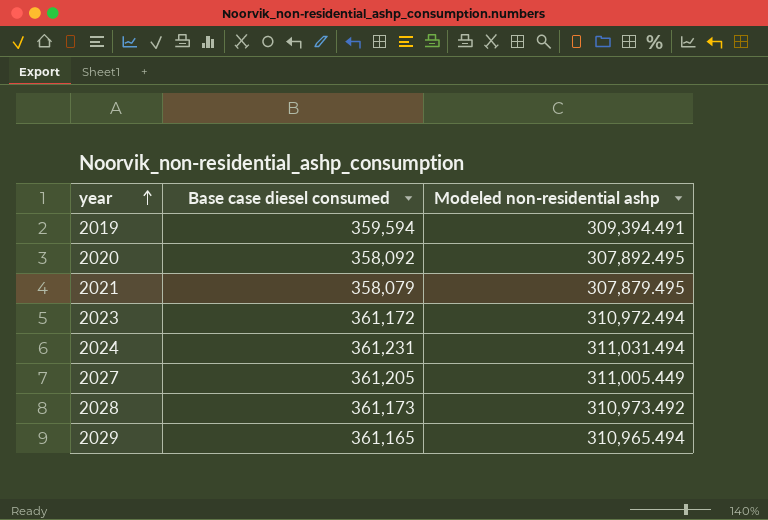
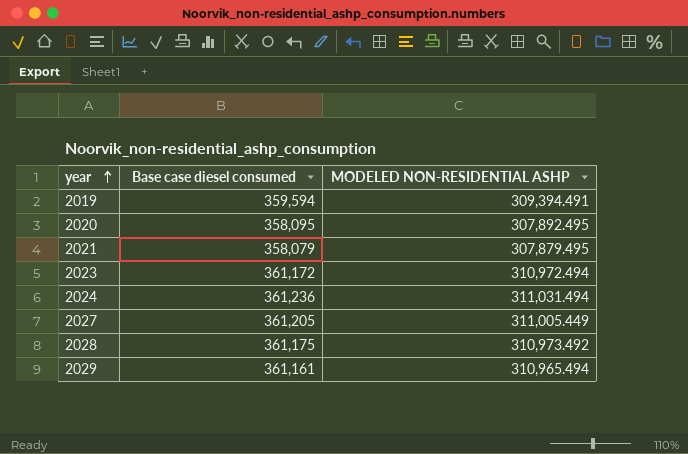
column name: Modeled non-residential ashp -> MODELED NON-RESIDENTIAL ASHP
2020 | Base case diesel consumed: 358,092 -> 358,095
2024 | Base case diesel consumed: 361,231 -> 361,236
2028 | Base case diesel consumed: 361,173 -> 361,175
2029 | Base case diesel consumed: 361,165 -> 361,161

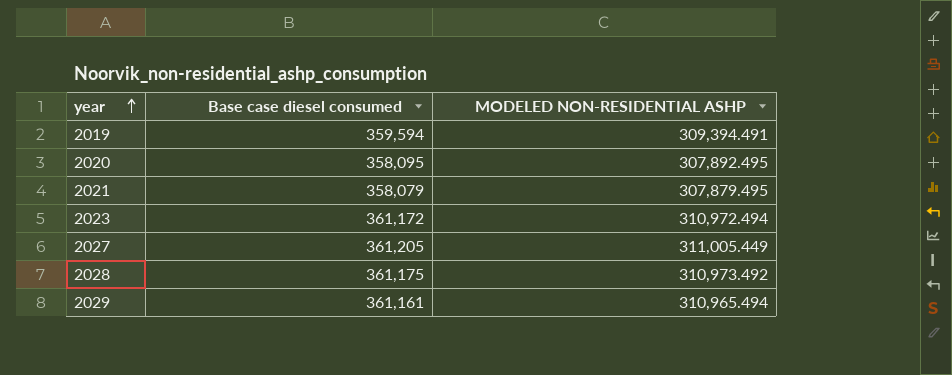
row 2024: 361,236 | 311,031.494 -> none

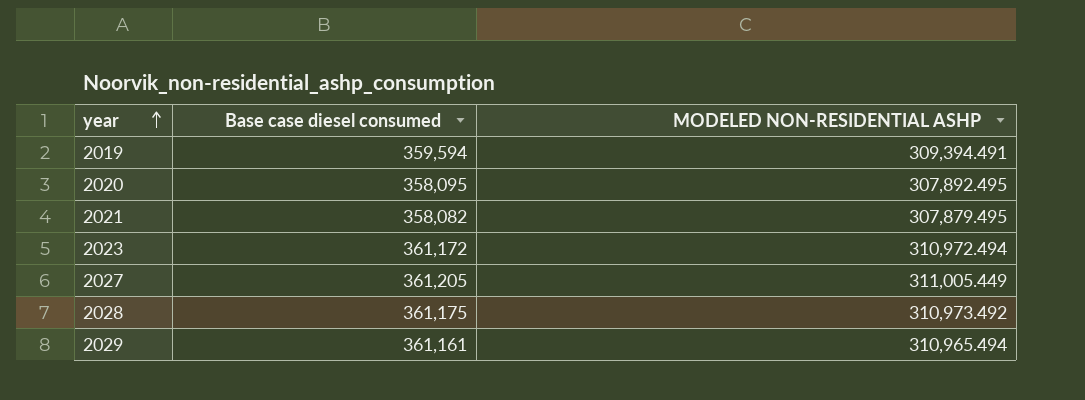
2021 | Base case diesel consumed: 358,079 -> 358,082

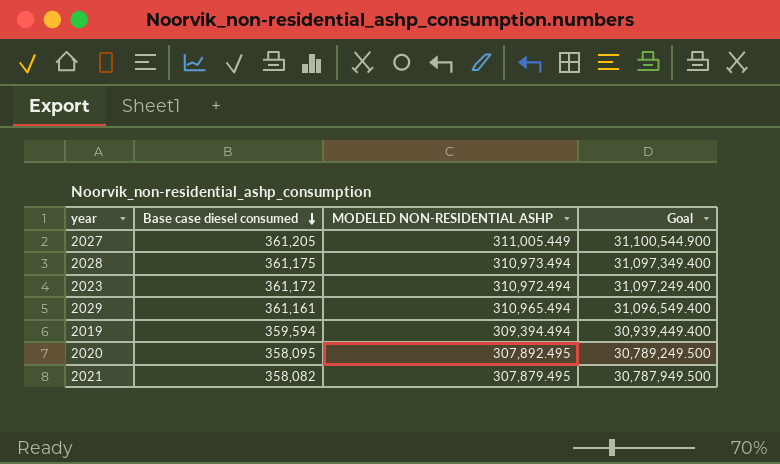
row order: year ascending -> Base case diesel consumed descending
column Goal | formula: none -> [MODELED NON-RESIDENTIAL ASHP] * 100
2028 | MODELED NON-RESIDENTIAL ASHP: 310,973.492 -> 310,973.494
2019 | MODELED NON-RESIDENTIAL ASHP: 309,394.491 -> 309,394.494

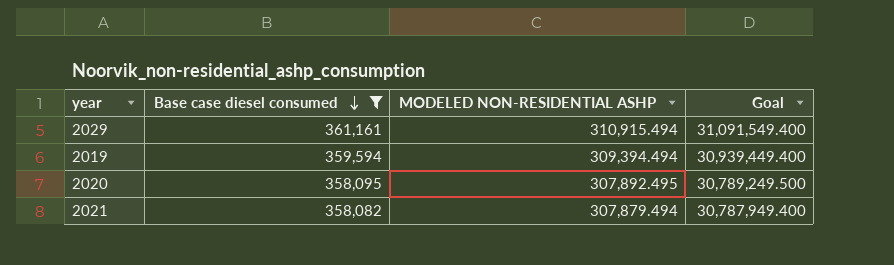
filter: none -> Base case diesel consumed <= 361,161
2029 | MODELED NON-RESIDENTIAL ASHP: 310,965.494 -> 310,915.494
2029 | Goal: 31,096,549.400 -> 31,091,549.400
2021 | MODELED NON-RESIDENTIAL ASHP: 307,879.495 -> 307,879.494
2021 | Goal: 30,787,949.500 -> 30,787,949.400

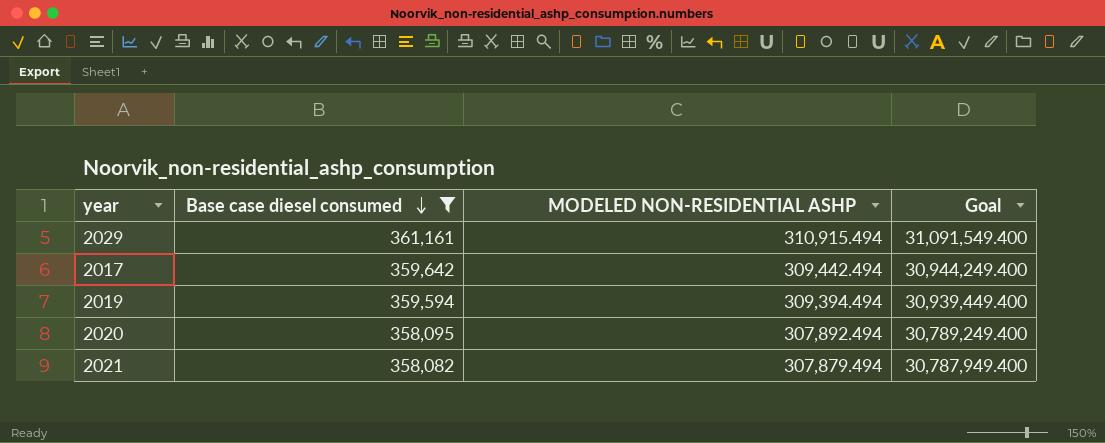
row 2017: none -> 359,642 | 309,442.494 | 30,944,249.400
2020 | MODELED NON-RESIDENTIAL ASHP: 307,892.495 -> 307,892.494
2020 | Goal: 30,789,249.500 -> 30,789,249.400

